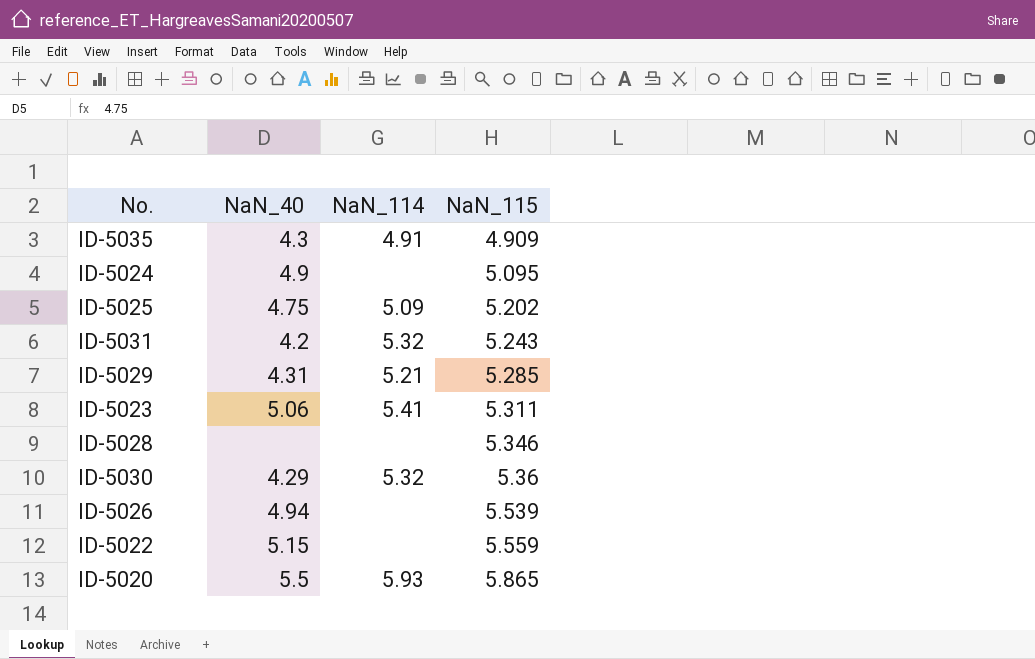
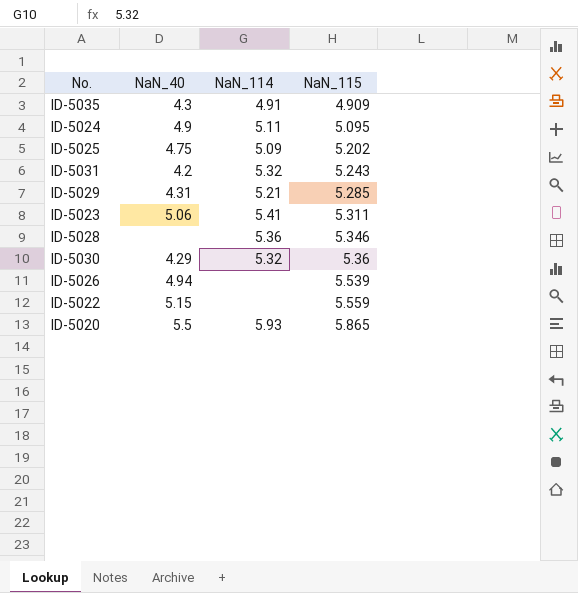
ID-5024 | NaN_114: none -> 5.11
ID-5028 | NaN_114: none -> 5.36

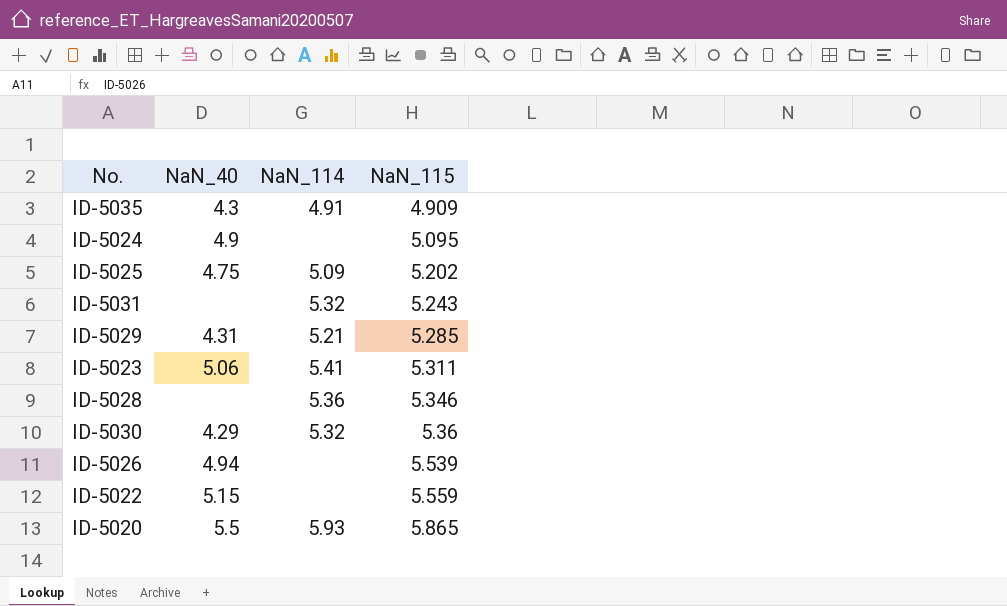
ID-5024 | NaN_114: 5.11 -> none
ID-5031 | NaN_40: 4.2 -> none

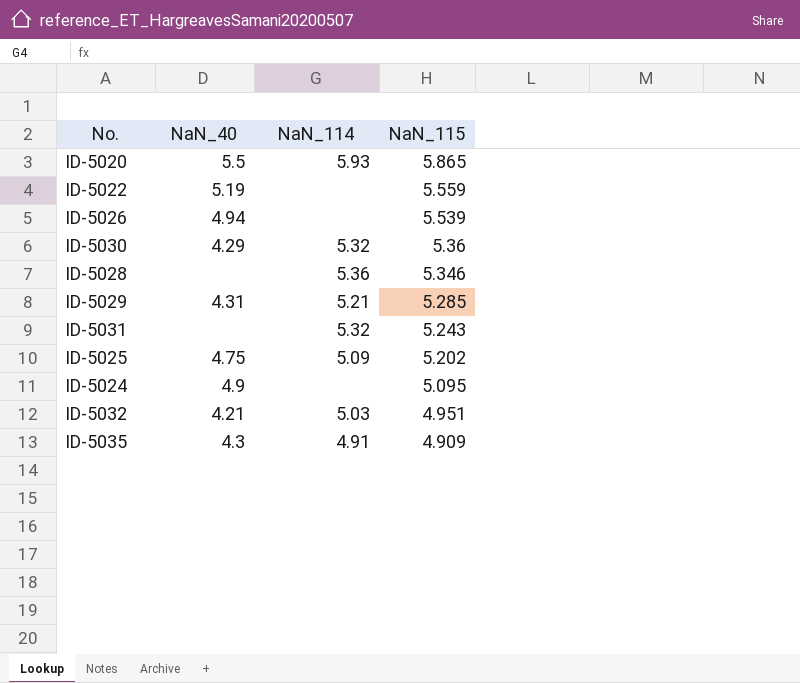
row order: NaN_115 ascending -> NaN_115 descending
row ID-5023: 5.06 | 5.41 | 5.311 -> none
ID-5022 | NaN_40: 5.15 -> 5.19
row ID-5032: none -> 4.21 | 5.03 | 4.951

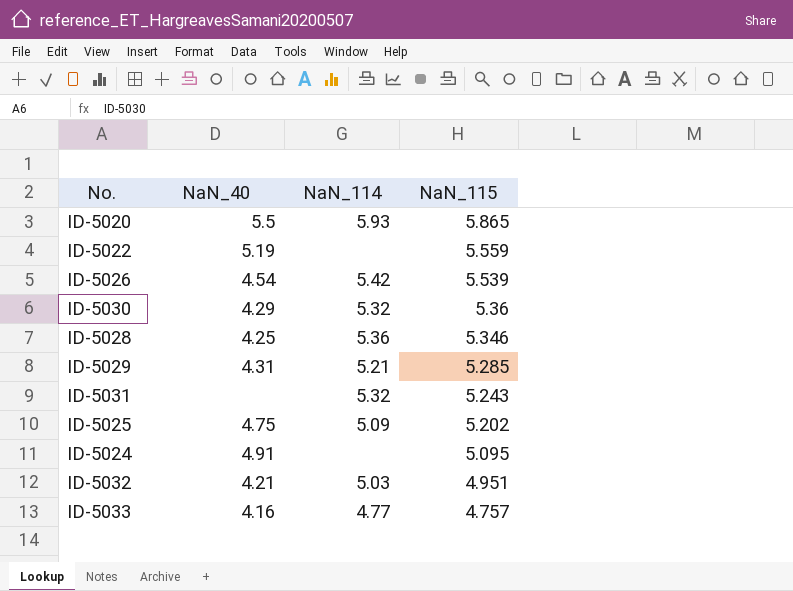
row ID-5035: 4.3 | 4.91 | 4.909 -> none
ID-5026 | NaN_40: 4.94 -> 4.54
ID-5026 | NaN_114: none -> 5.42
ID-5028 | NaN_40: none -> 4.25
ID-5024 | NaN_40: 4.9 -> 4.91
row ID-5033: none -> 4.16 | 4.77 | 4.757

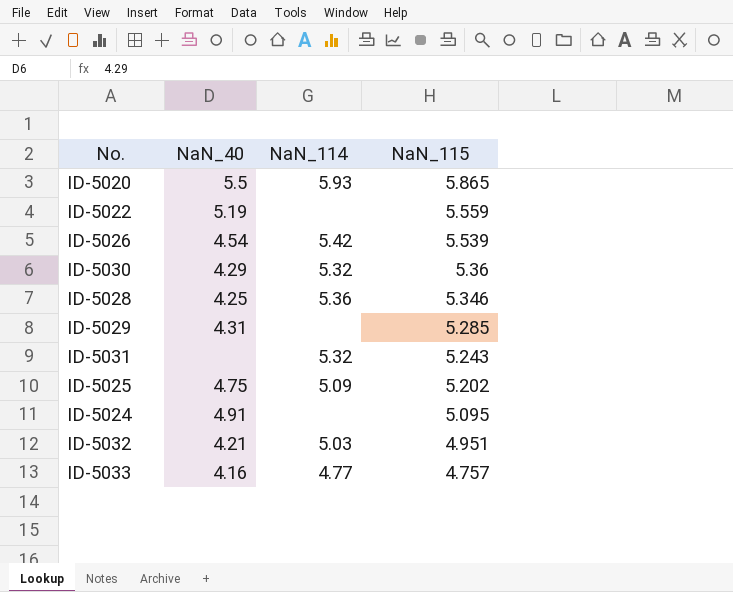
ID-5029 | NaN_114: 5.21 -> none

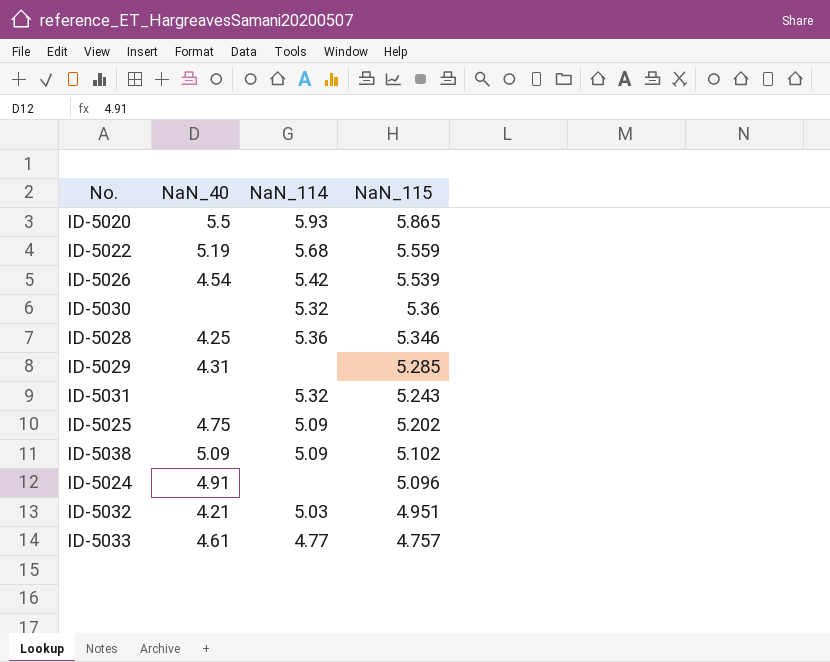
ID-5022 | NaN_114: none -> 5.68
ID-5030 | NaN_40: 4.29 -> none
row ID-5038: none -> 5.09 | 5.09 | 5.102
ID-5024 | NaN_115: 5.095 -> 5.096
ID-5033 | NaN_40: 4.16 -> 4.61

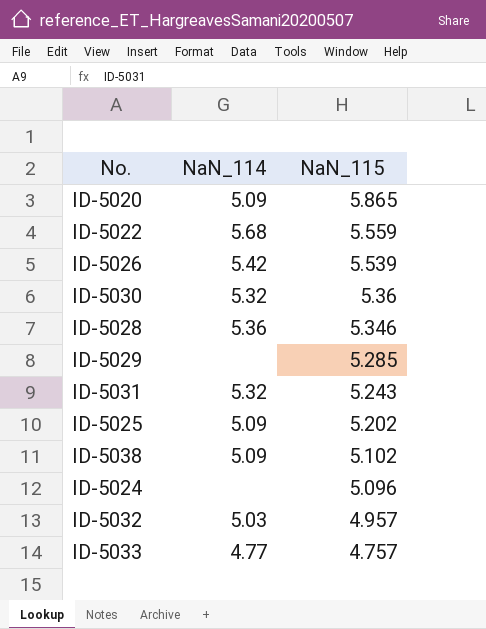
column NaN_40 | position: 2 -> none
ID-5020 | NaN_114: 5.93 -> 5.09
ID-5032 | NaN_115: 4.951 -> 4.957

